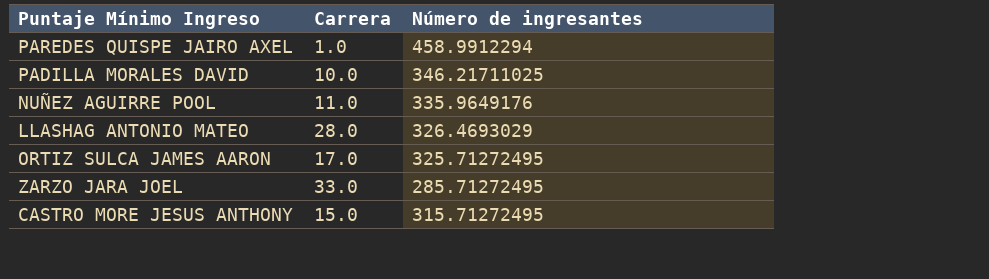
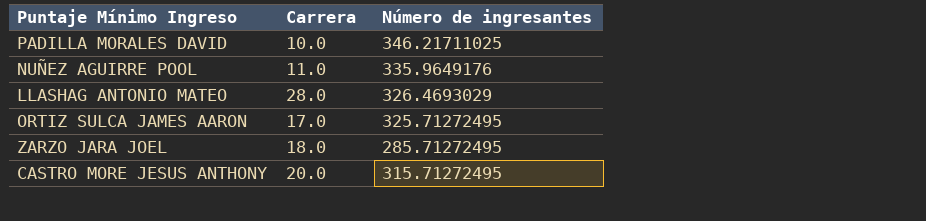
row PAREDES QUISPE JAIRO AXEL: 1.0 | 458.9912294 -> none
ZARZO JARA JOEL | Carrera: 33.0 -> 18.0
CASTRO MORE JESUS ANTHONY | Carrera: 15.0 -> 20.0

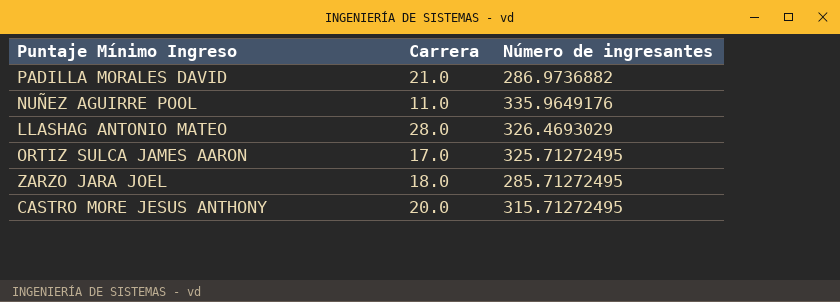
PADILLA MORALES DAVID | Carrera: 10.0 -> 21.0
PADILLA MORALES DAVID | Número de ingresantes: 346.21711025 -> 286.9736882

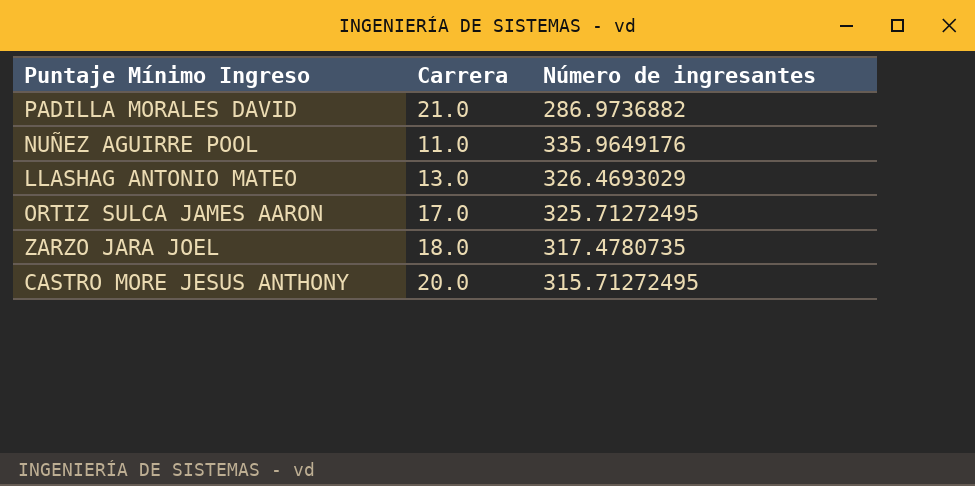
LLASHAG ANTONIO MATEO | Carrera: 28.0 -> 13.0
ZARZO JARA JOEL | Número de ingresantes: 285.71272495 -> 317.4780735

